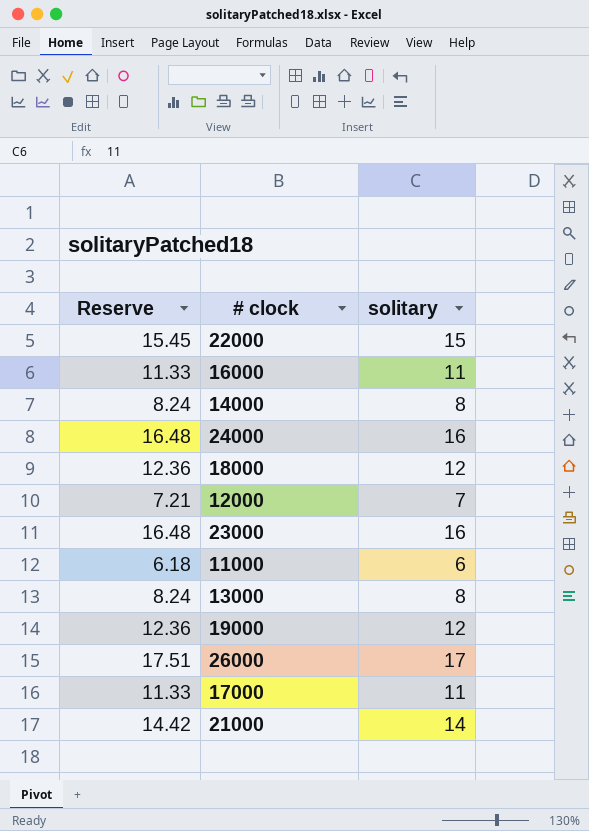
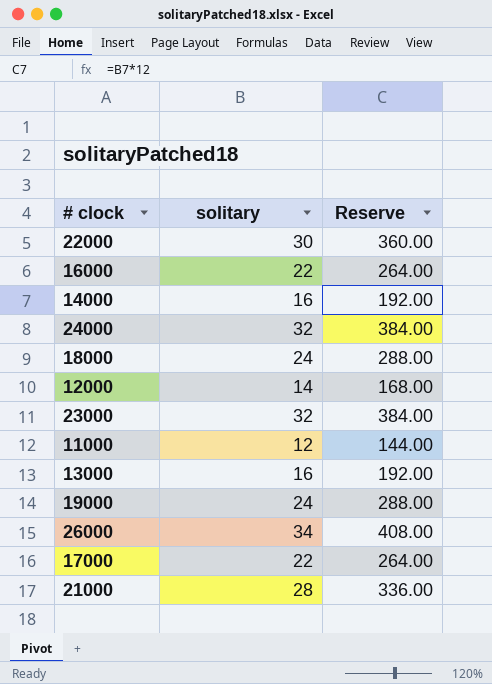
column Reserve | formula: [solitary] * 1.03 -> [solitary] * 12
column Reserve | position: 1 -> 3
22000 | solitary: 15 -> 30
16000 | solitary: 11 -> 22
14000 | solitary: 8 -> 16
24000 | solitary: 16 -> 32
18000 | solitary: 12 -> 24
12000 | solitary: 7 -> 14
23000 | solitary: 16 -> 32
11000 | solitary: 6 -> 12
13000 | solitary: 8 -> 16
19000 | solitary: 12 -> 24
26000 | solitary: 17 -> 34
17000 | solitary: 11 -> 22
21000 | solitary: 14 -> 28

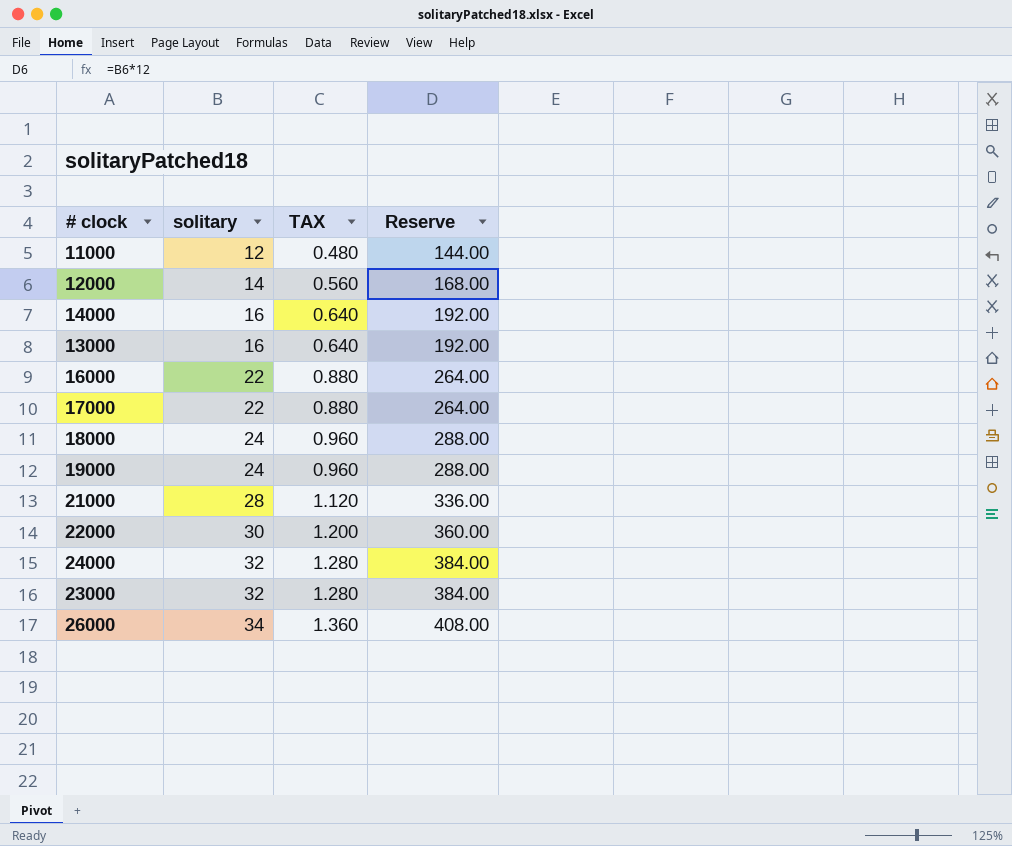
row order: none -> solitary ascending
column TAX | formula: none -> [solitary] * 0.04

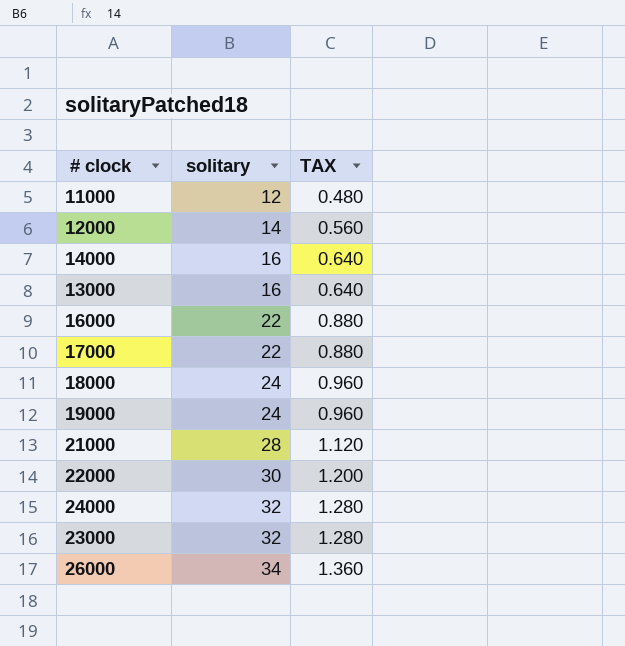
column Reserve | formula: [solitary] * 12 -> none

